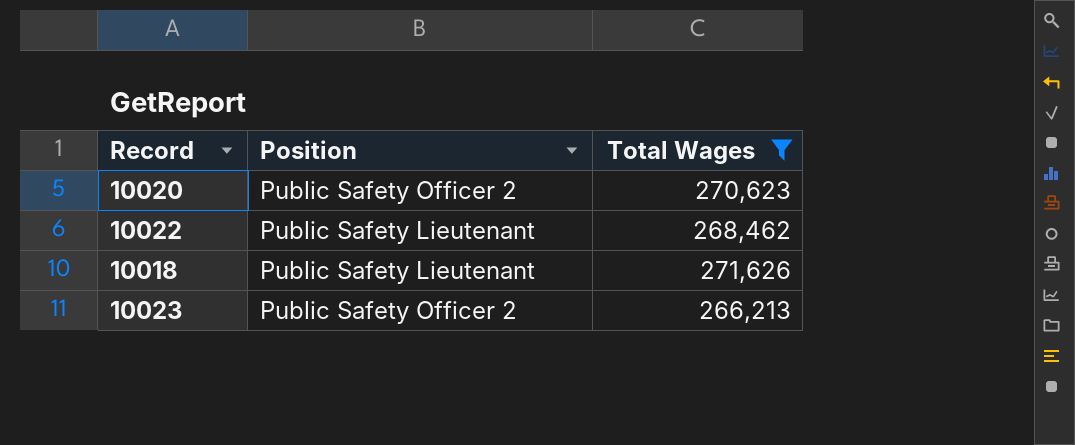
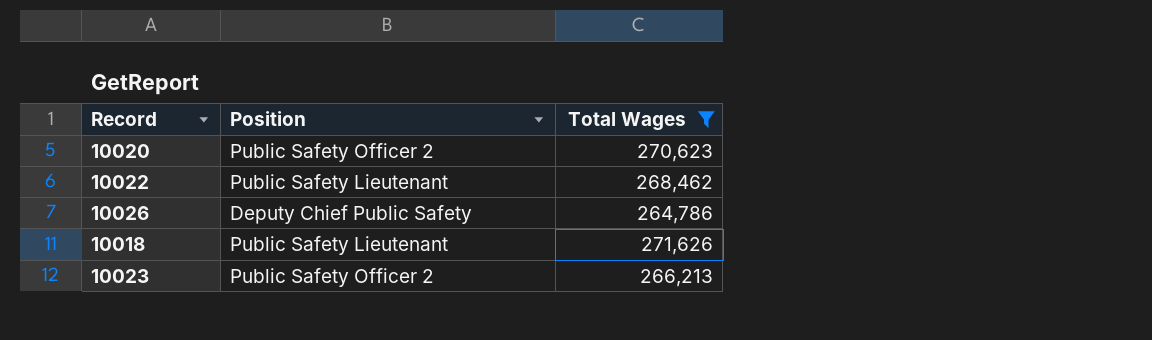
row 10026: none -> Deputy Chief Public Safety | 264,786

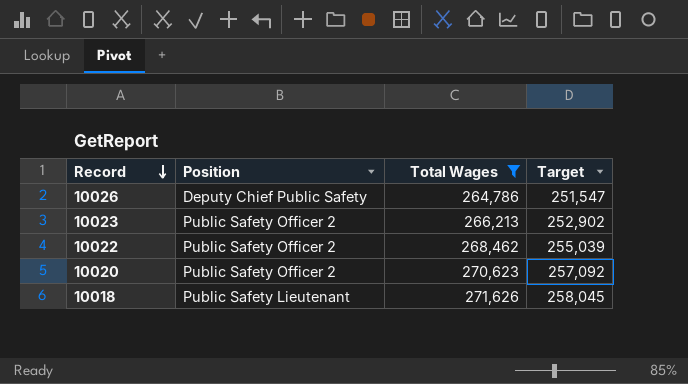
row order: none -> Record descending
column Target | formula: none -> [Total Wages] * 0.95
10022 | Position: Public Safety Lieutenant -> Public Safety Officer 2

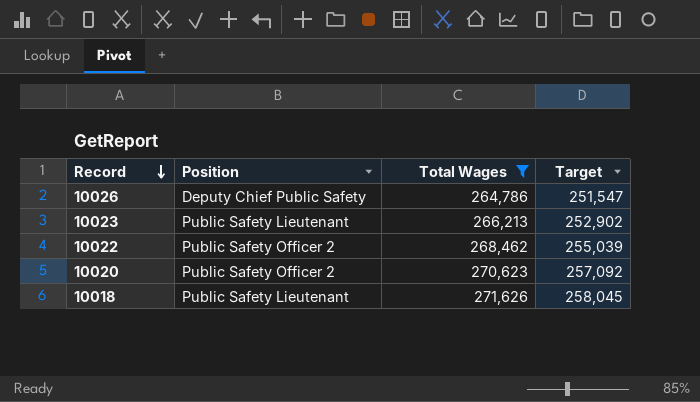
10023 | Position: Public Safety Officer 2 -> Public Safety Lieutenant

